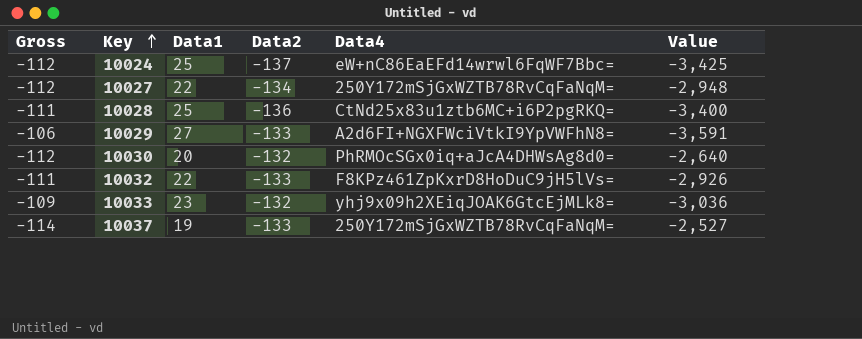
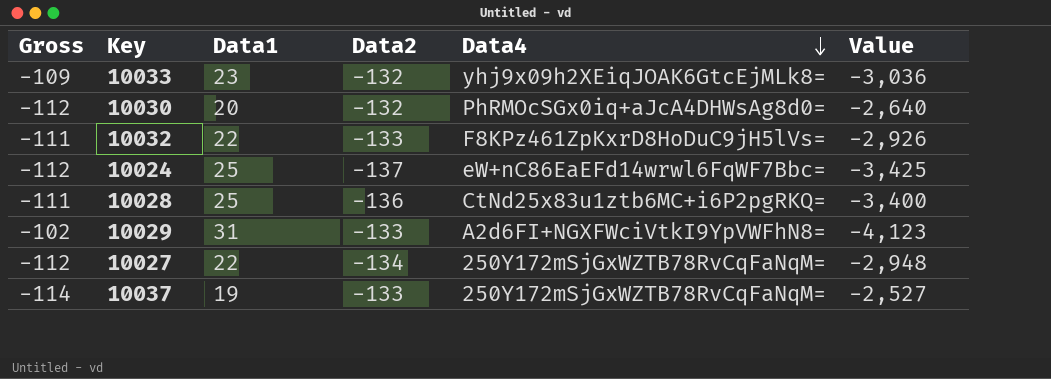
row order: Key ascending -> Data4 descending
10029 | Gross: -106 -> -102
10029 | Data1: 27 -> 31
10029 | Value: -3,591 -> -4,123

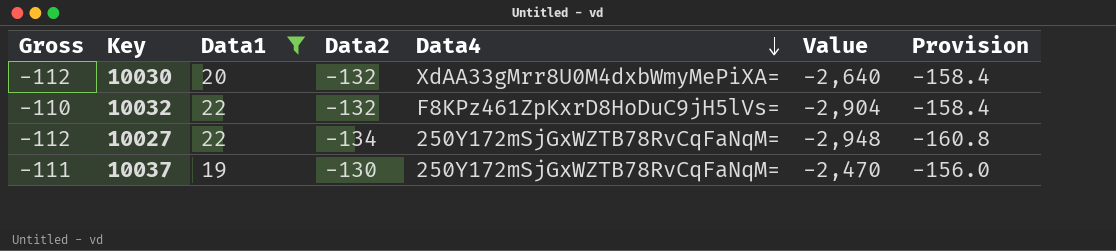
filter: none -> Data1 <= 22
column Provision | formula: none -> [Data2] * 1.2
10030 | Data4: PhRMOcSGx0iq+aJcA4DHWsAg8d0= -> XdAA33gMrr8U0M4dxbWmyMePiXA=
10032 | Gross: -111 -> -110
10032 | Data2: -133 -> -132
10032 | Value: -2,926 -> -2,904
10037 | Gross: -114 -> -111
10037 | Data2: -133 -> -130
10037 | Value: -2,527 -> -2,470

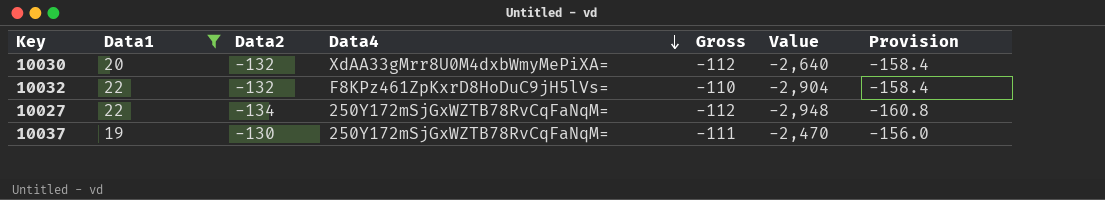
column Gross | position: 1 -> 5

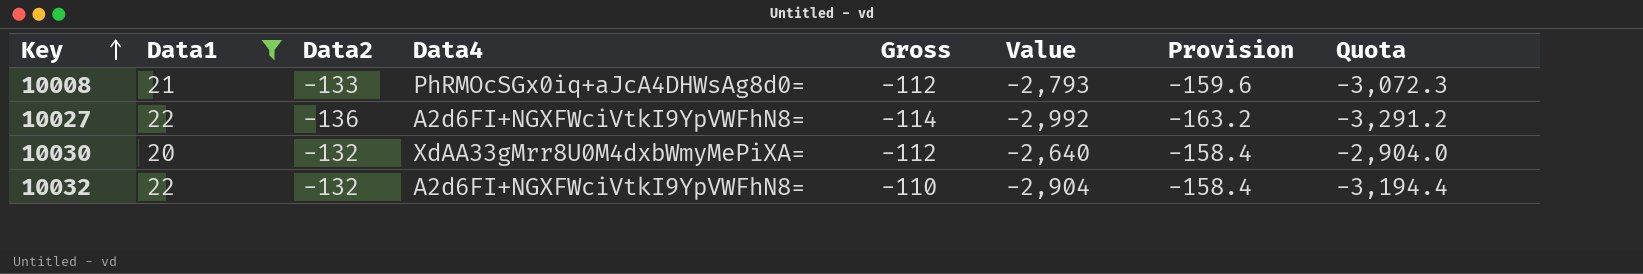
row order: Data4 descending -> Key ascending
column Quota | formula: none -> [Value] * 1.1
row 10037: 19 | -130 | 250Y172mSjGxWZTB78RvCqFaNqM= | -111 | -2,470 | -156.0 -> none
row 10008: none -> 21 | -133 | PhRMOcSGx0iq+aJcA4DHWsAg8d0= | -112 | -2,793 | -159.6 | -3,072.3
10027 | Data2: -134 -> -136
10027 | Data4: 250Y172mSjGxWZTB78RvCqFaNqM= -> A2d6FI+NGXFWciVtkI9YpVWFhN8=
10027 | Gross: -112 -> -114
10027 | Value: -2,948 -> -2,992
10027 | Provision: -160.8 -> -163.2
10032 | Data4: F8KPz461ZpKxrD8HoDuC9jH5lVs= -> A2d6FI+NGXFWciVtkI9YpVWFhN8=

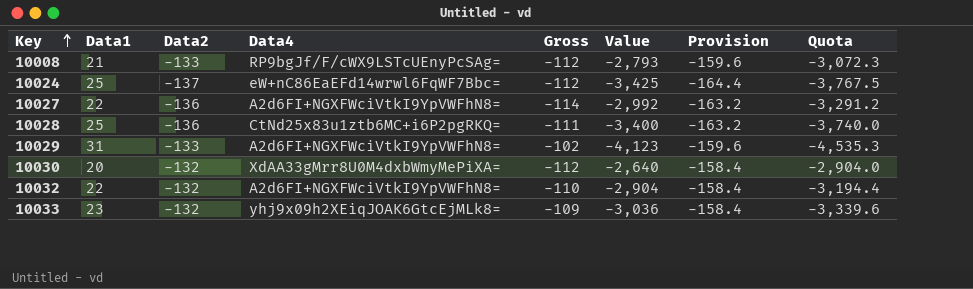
filter: Data1 <= 22 -> none
10008 | Data4: PhRMOcSGx0iq+aJcA4DHWsAg8d0= -> RP9bgJf/F/cWX9LSTcUEnyPcSAg=

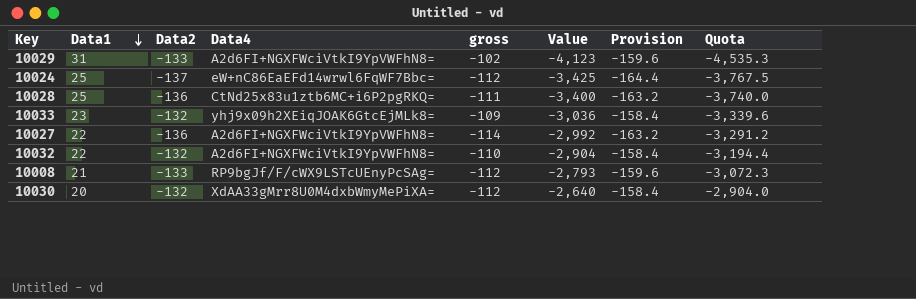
row order: Key ascending -> Data1 descending
column name: Gross -> gross

